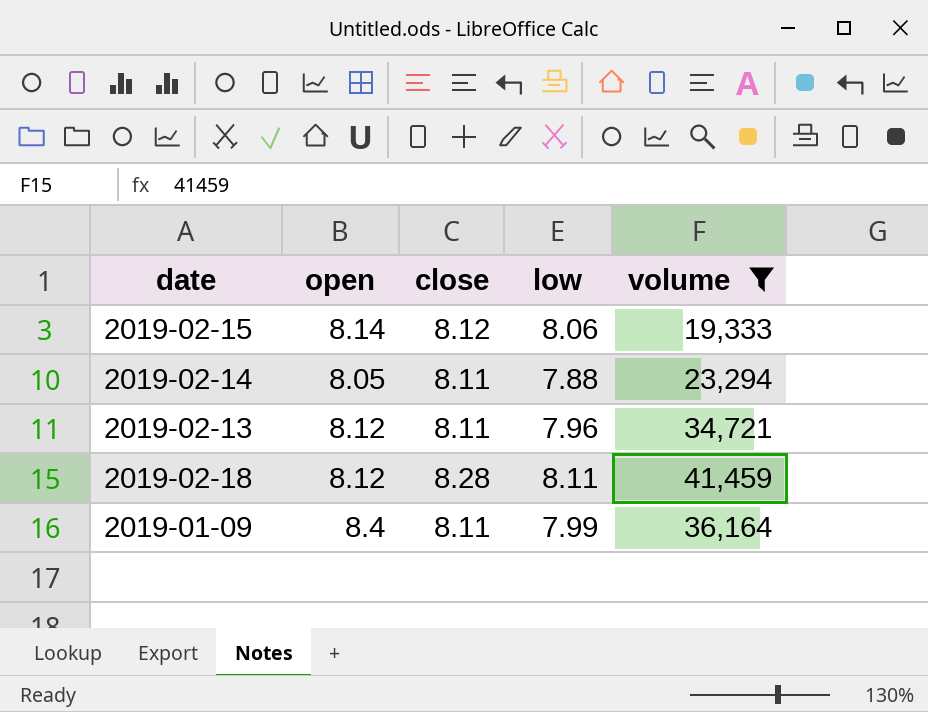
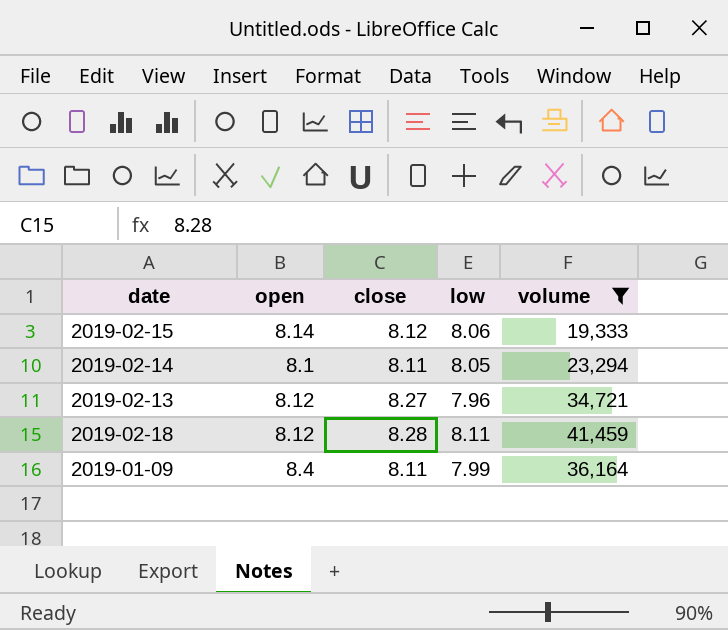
2019-02-14 | open: 8.05 -> 8.1
2019-02-14 | low: 7.88 -> 8.05
2019-02-13 | close: 8.11 -> 8.27

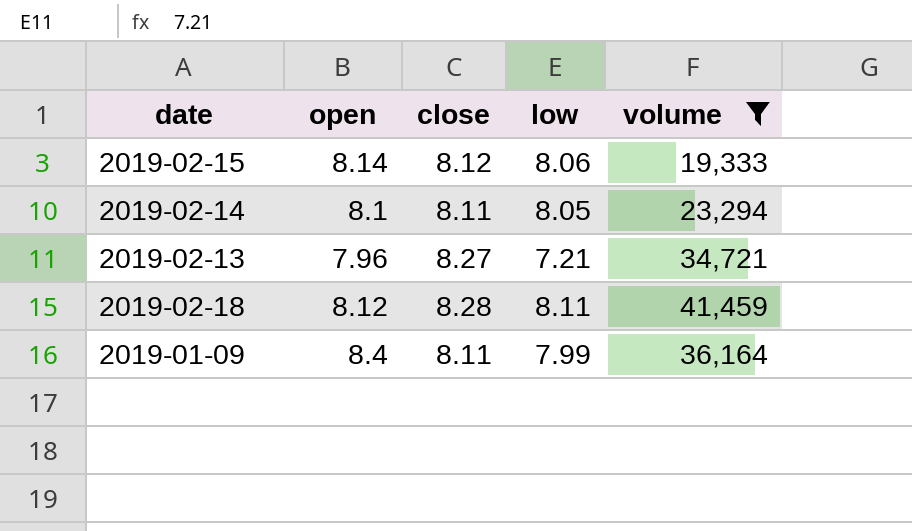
2019-02-13 | open: 8.12 -> 7.96
2019-02-13 | low: 7.96 -> 7.21

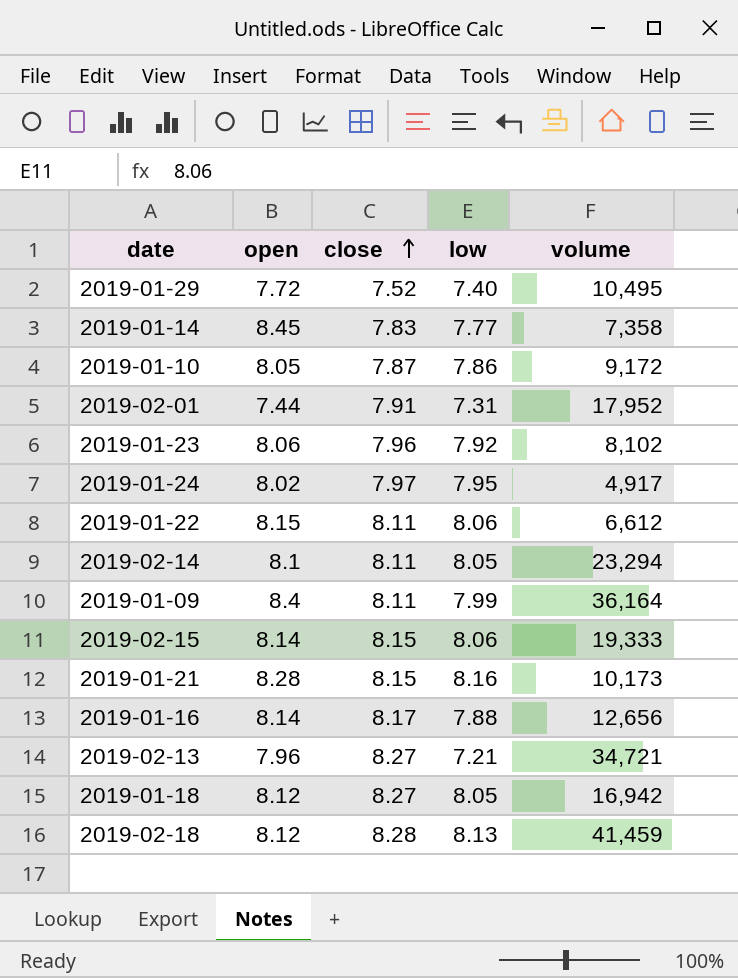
filter: volume >= 19,333 -> none
row order: none -> close ascending
2019-02-15 | close: 8.12 -> 8.15
2019-02-18 | low: 8.11 -> 8.13

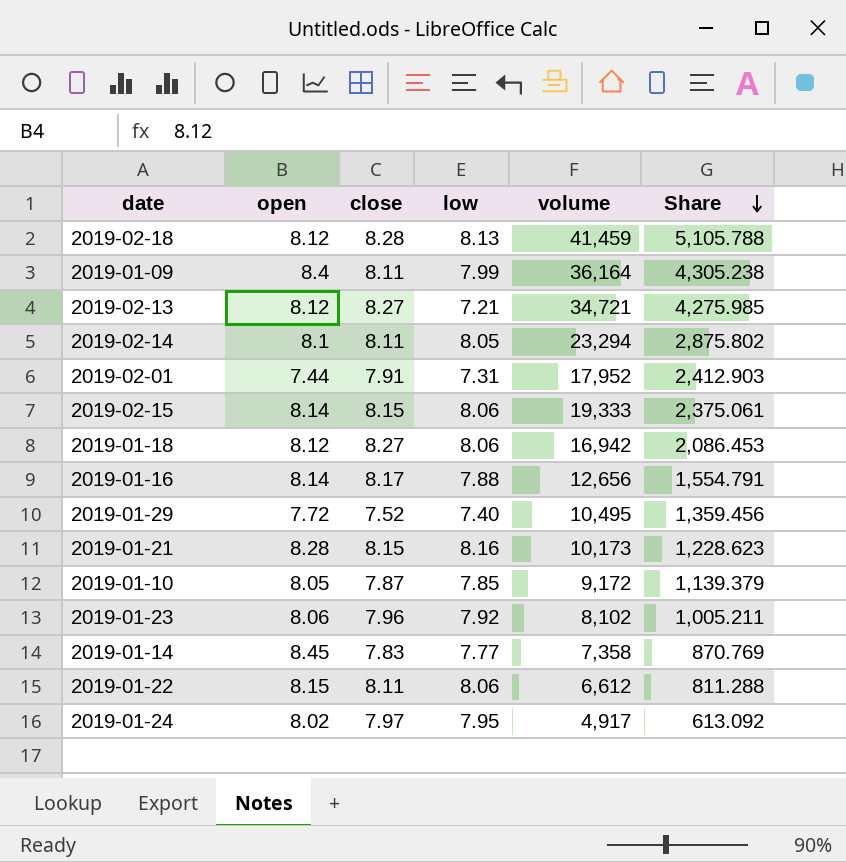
row order: close ascending -> Share descending
column Share | formula: none -> [volume] / [open]
2019-02-13 | open: 7.96 -> 8.12
2019-01-18 | low: 8.05 -> 8.06
2019-01-10 | low: 7.86 -> 7.85

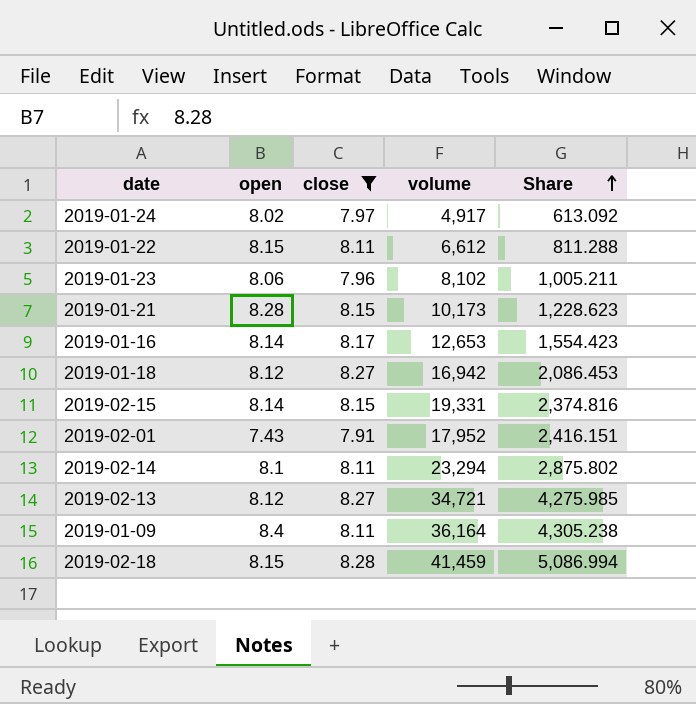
filter: none -> close >= 7.91
row order: Share descending -> Share ascending
column low | position: 4 -> none
2019-01-16 | volume: 12,656 -> 12,653
2019-01-16 | Share: 1,554.791 -> 1,554.423
2019-02-15 | volume: 19,333 -> 19,331
2019-02-15 | Share: 2,375.061 -> 2,374.816
2019-02-01 | open: 7.44 -> 7.43
2019-02-01 | Share: 2,412.903 -> 2,416.151
2019-02-18 | open: 8.12 -> 8.15
2019-02-18 | Share: 5,105.788 -> 5,086.994

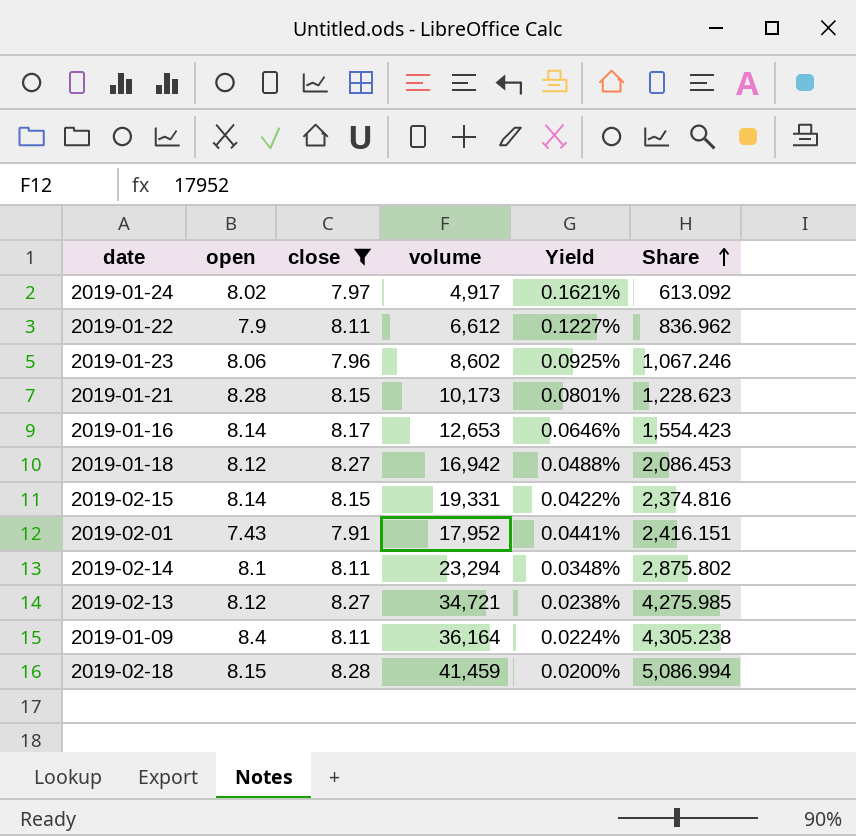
column Yield | formula: none -> [close] / [volume]
2019-01-22 | open: 8.15 -> 7.9
2019-01-22 | Share: 811.288 -> 836.962
2019-01-23 | volume: 8,102 -> 8,602
2019-01-23 | Share: 1,005.211 -> 1,067.246

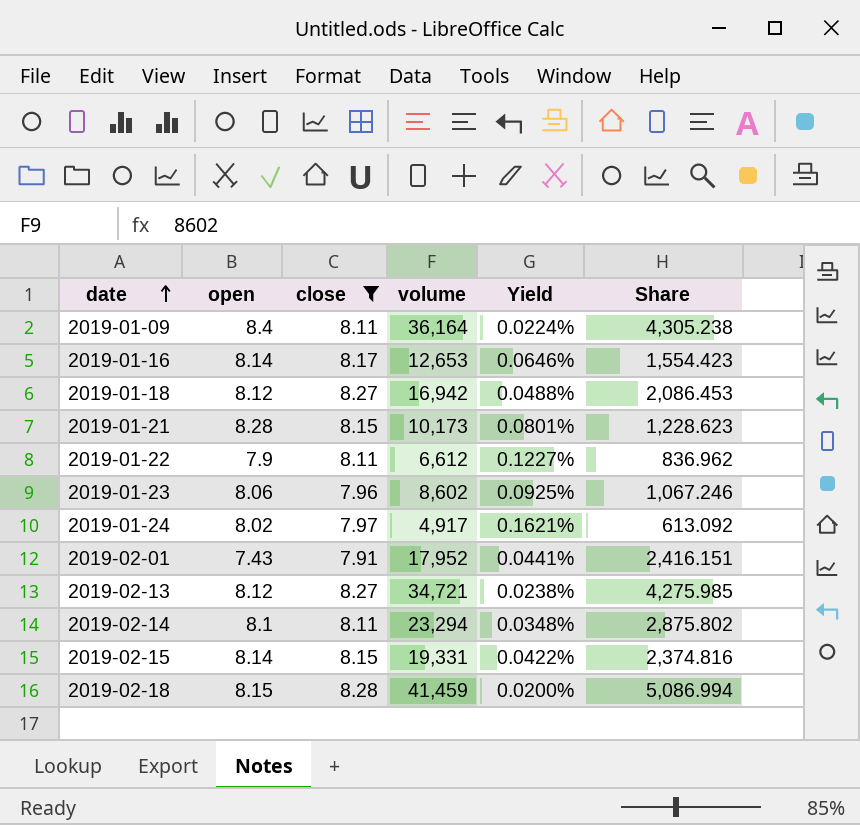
row order: Share ascending -> date ascending

